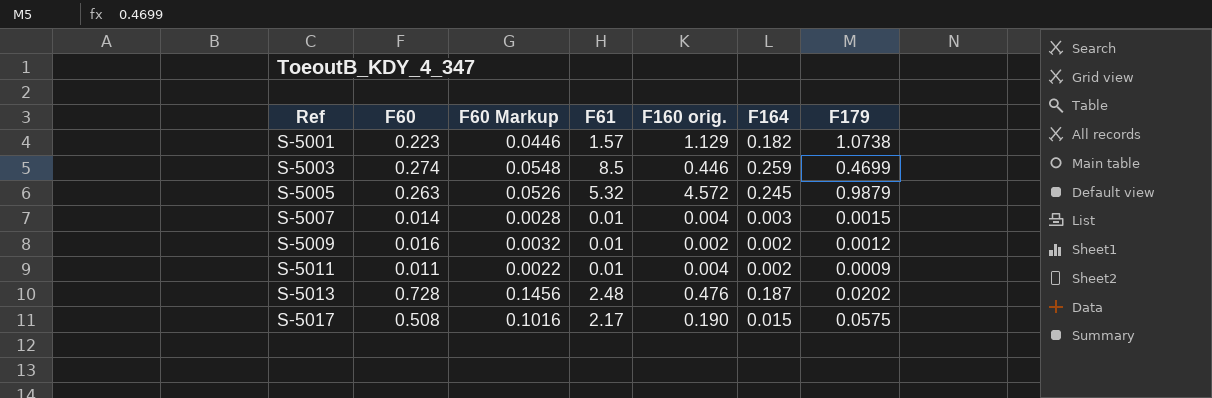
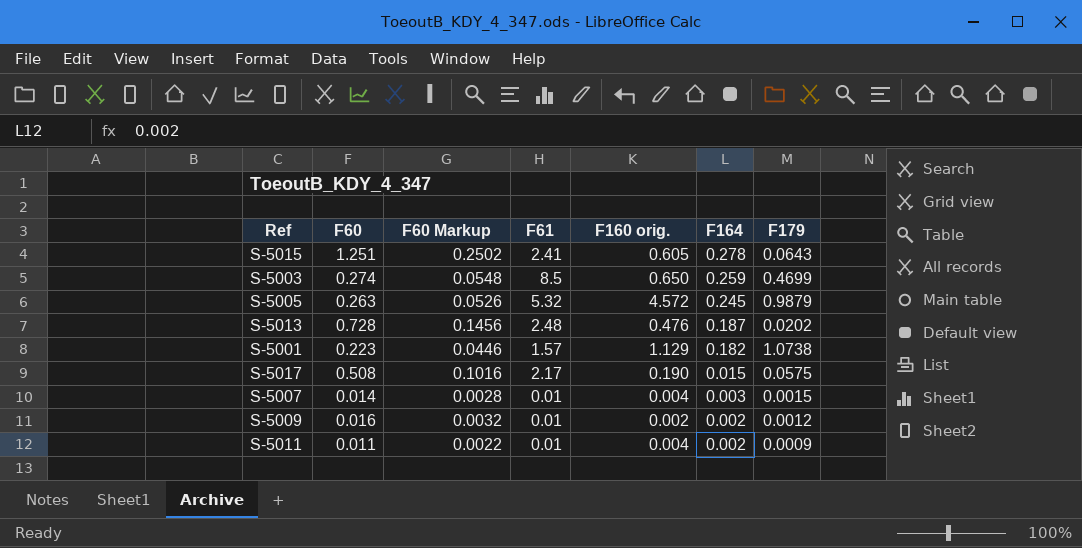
row order: Ref ascending -> F164 descending
row S-5015: none -> 1.251 | 0.2502 | 2.41 | 0.605 | 0.278 | 0.0643
S-5003 | F160 orig.: 0.446 -> 0.650

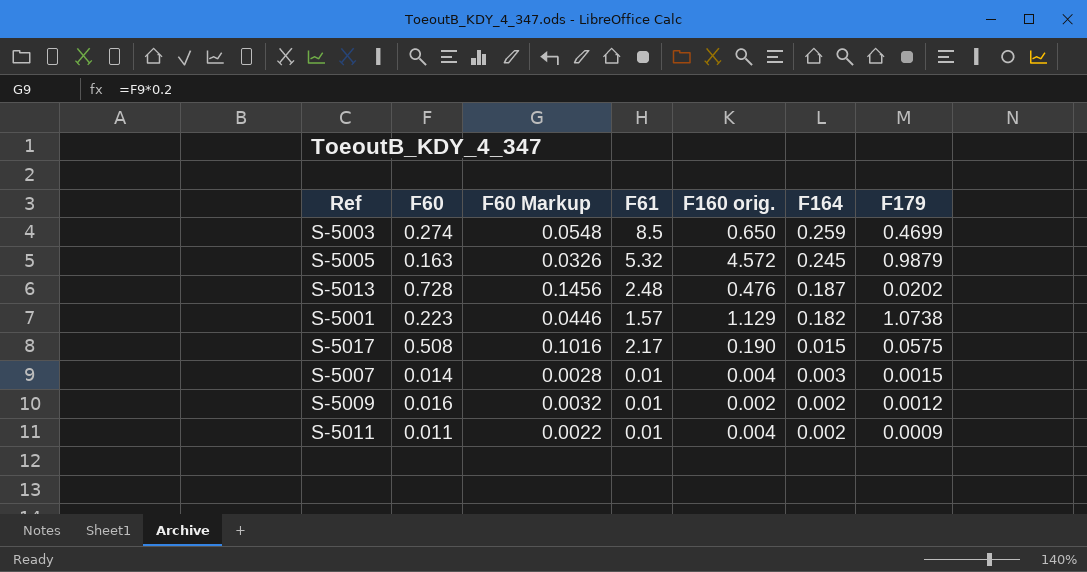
row S-5015: 1.251 | 0.2502 | 2.41 | 0.605 | 0.278 | 0.0643 -> none
S-5005 | F60: 0.263 -> 0.163
S-5005 | F60 Markup: 0.0526 -> 0.0326

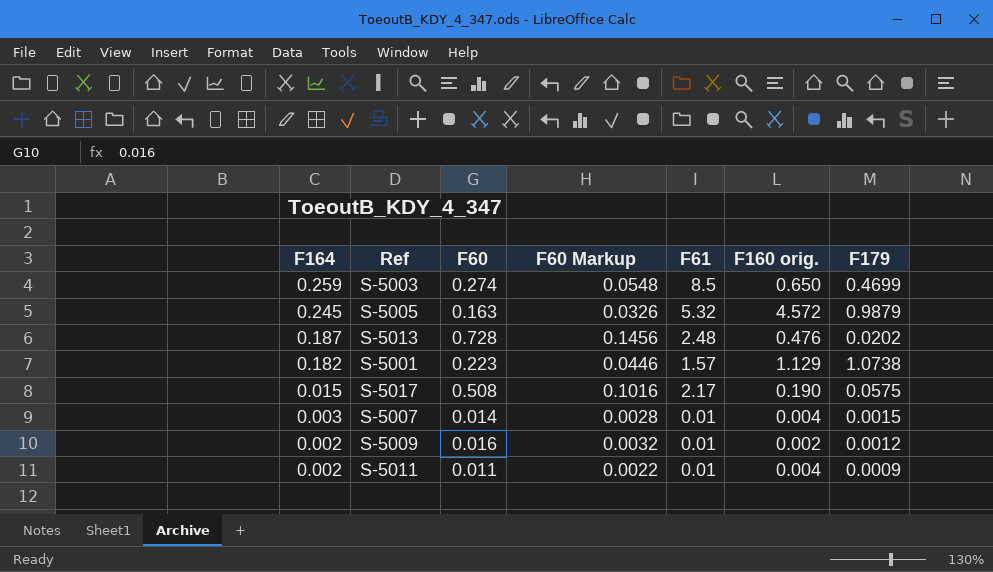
column F164 | position: 6 -> 1

